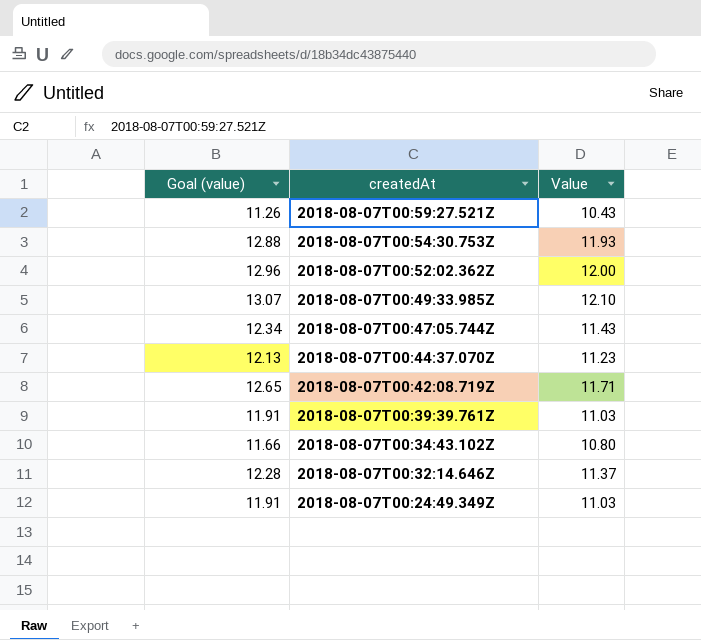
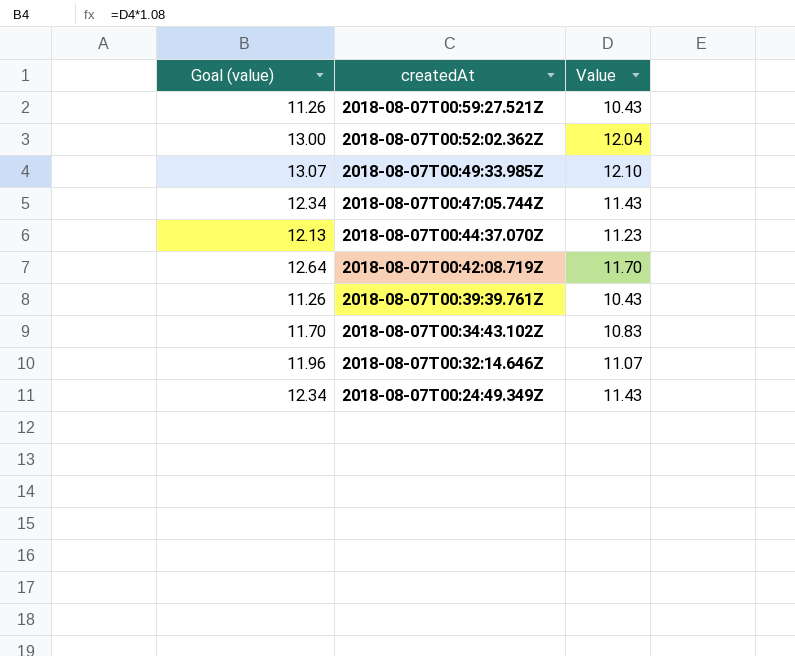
row 2018-08-07T00:54:30.753Z: 12.88 | 11.93 -> none
2018-08-07T00:52:02.362Z | Goal (value): 12.96 -> 13.00
2018-08-07T00:52:02.362Z | Value: 12.00 -> 12.04
2018-08-07T00:42:08.719Z | Goal (value): 12.65 -> 12.64
2018-08-07T00:42:08.719Z | Value: 11.71 -> 11.70
2018-08-07T00:39:39.761Z | Goal (value): 11.91 -> 11.26
2018-08-07T00:39:39.761Z | Value: 11.03 -> 10.43
2018-08-07T00:34:43.102Z | Goal (value): 11.66 -> 11.70
2018-08-07T00:34:43.102Z | Value: 10.80 -> 10.83
2018-08-07T00:32:14.646Z | Goal (value): 12.28 -> 11.96
2018-08-07T00:32:14.646Z | Value: 11.37 -> 11.07
2018-08-07T00:24:49.349Z | Goal (value): 11.91 -> 12.34
2018-08-07T00:24:49.349Z | Value: 11.03 -> 11.43

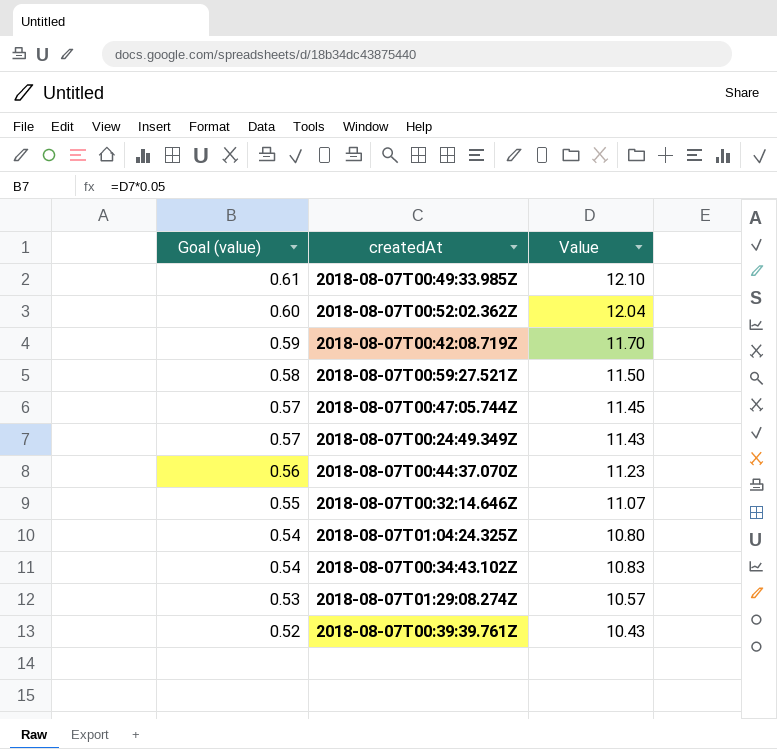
row order: createdAt descending -> Goal (value) descending
column Goal (value) | formula: [Value] * 1.08 -> [Value] * 0.05
2018-08-07T00:59:27.521Z | Value: 10.43 -> 11.50
2018-08-07T00:47:05.744Z | Value: 11.43 -> 11.45
row 2018-08-07T01:04:24.325Z: none -> 0.54 | 10.80
row 2018-08-07T01:29:08.274Z: none -> 0.53 | 10.57

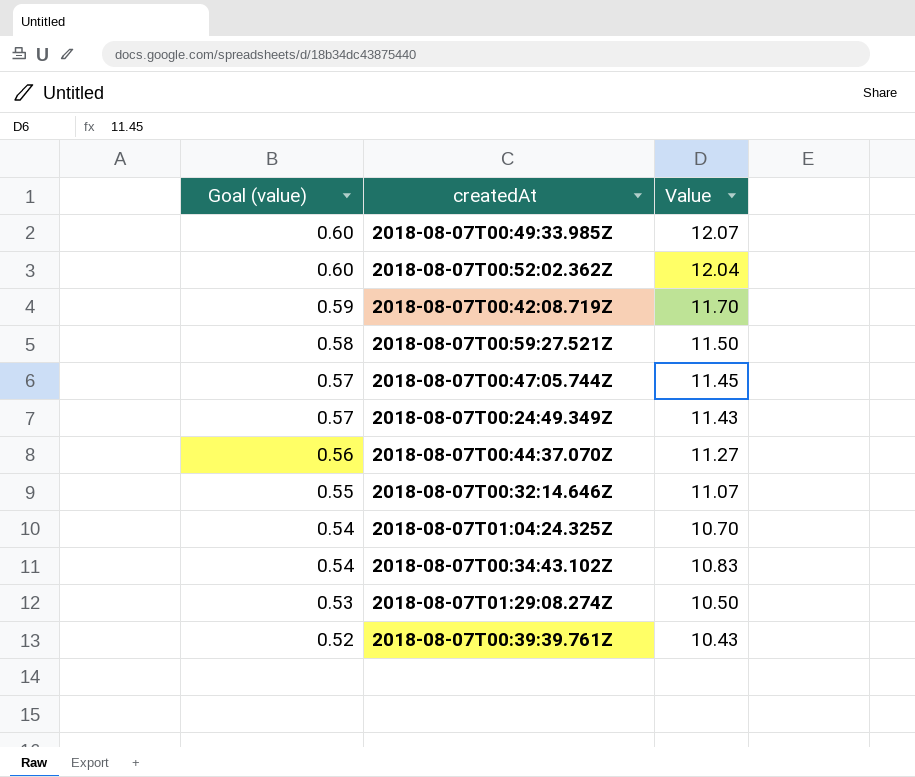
2018-08-07T00:49:33.985Z | Goal (value): 0.61 -> 0.60
2018-08-07T00:49:33.985Z | Value: 12.10 -> 12.07
2018-08-07T00:44:37.070Z | Value: 11.23 -> 11.27
2018-08-07T01:04:24.325Z | Value: 10.80 -> 10.70
2018-08-07T01:29:08.274Z | Value: 10.57 -> 10.50

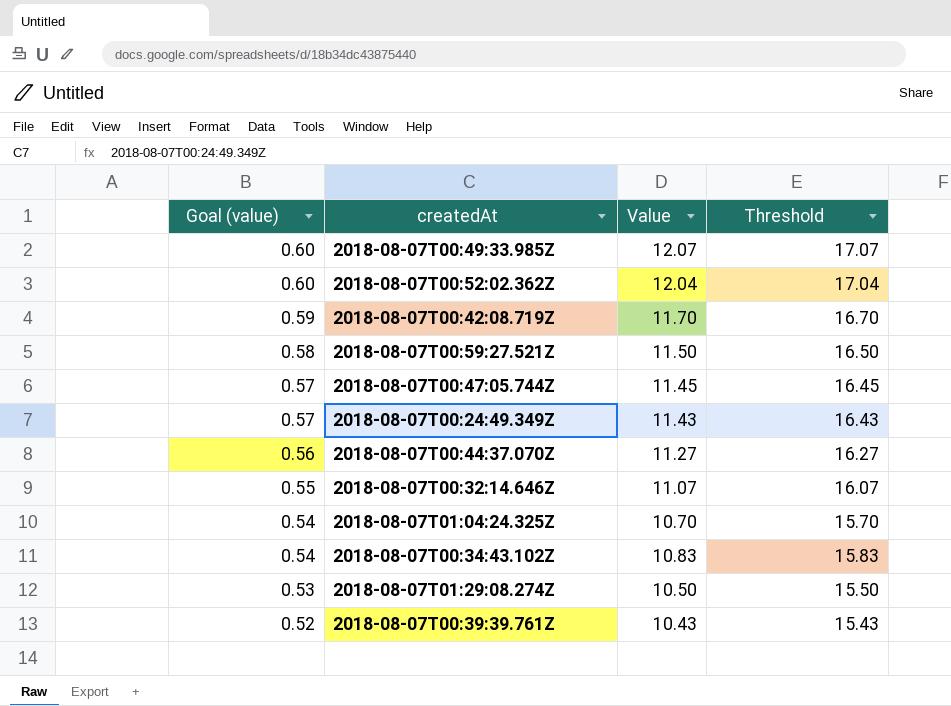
column Threshold | formula: none -> [Value] + 5

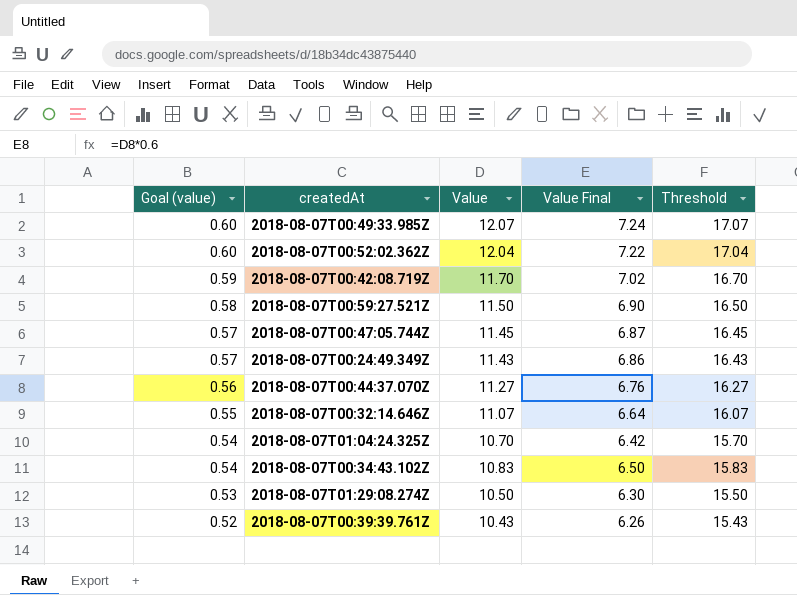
column Value Final | formula: none -> [Value] * 0.6

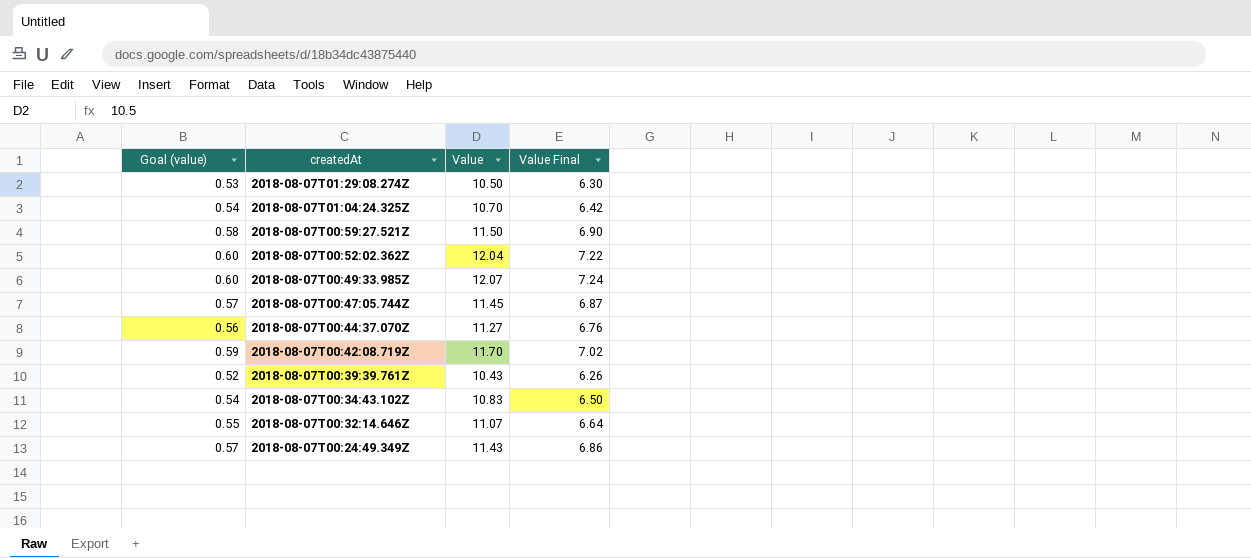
row order: Goal (value) descending -> createdAt descending
column Threshold | formula: [Value] + 5 -> none

